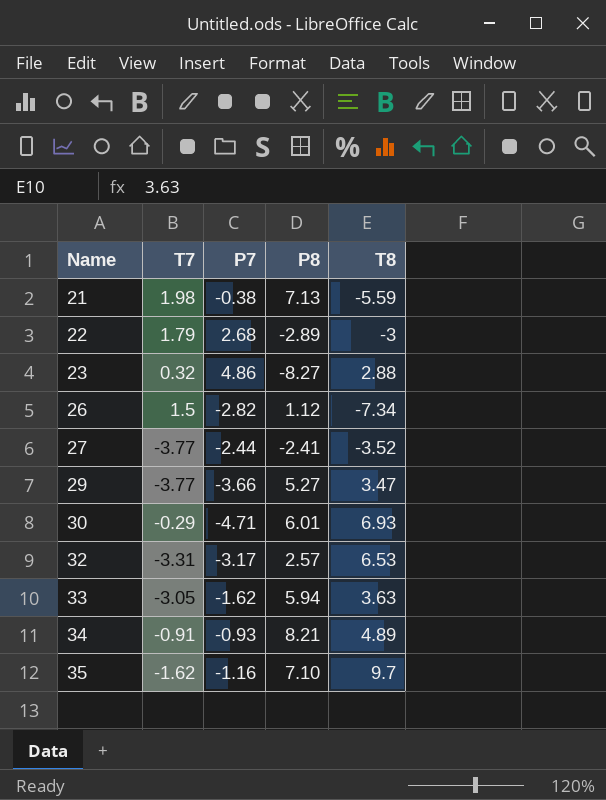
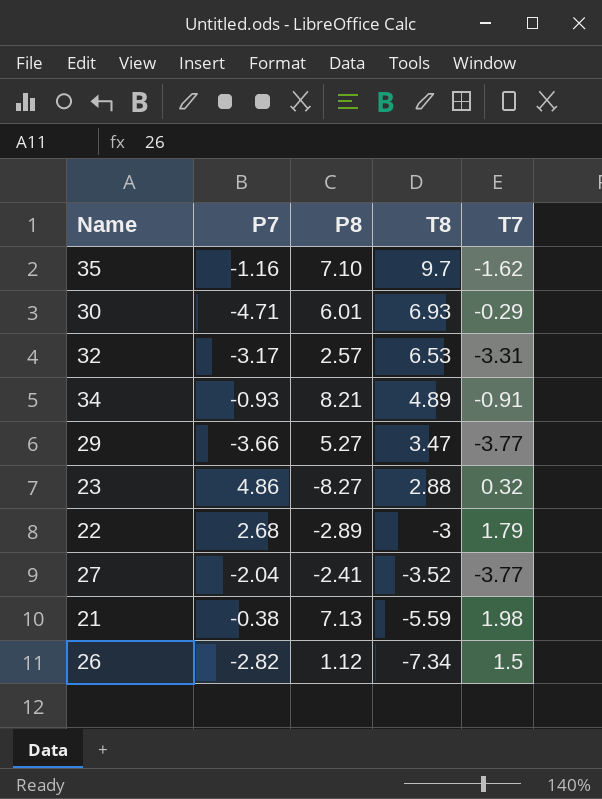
row order: Name ascending -> T8 descending
column T7 | position: 2 -> 5
row 33: -3.05 | -1.62 | 5.94 | 3.63 -> none
27 | P7: -2.44 -> -2.04

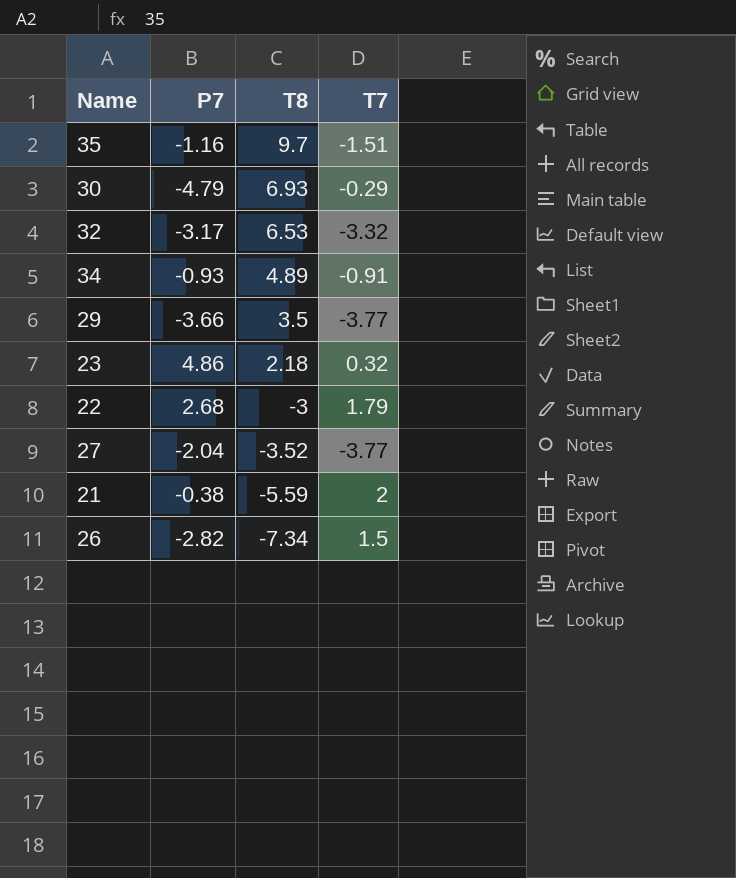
column P8 | position: 3 -> none
35 | T7: -1.62 -> -1.51
30 | P7: -4.71 -> -4.79
32 | T7: -3.31 -> -3.32
29 | T8: 3.47 -> 3.5
23 | T8: 2.88 -> 2.18
21 | T7: 1.98 -> 2

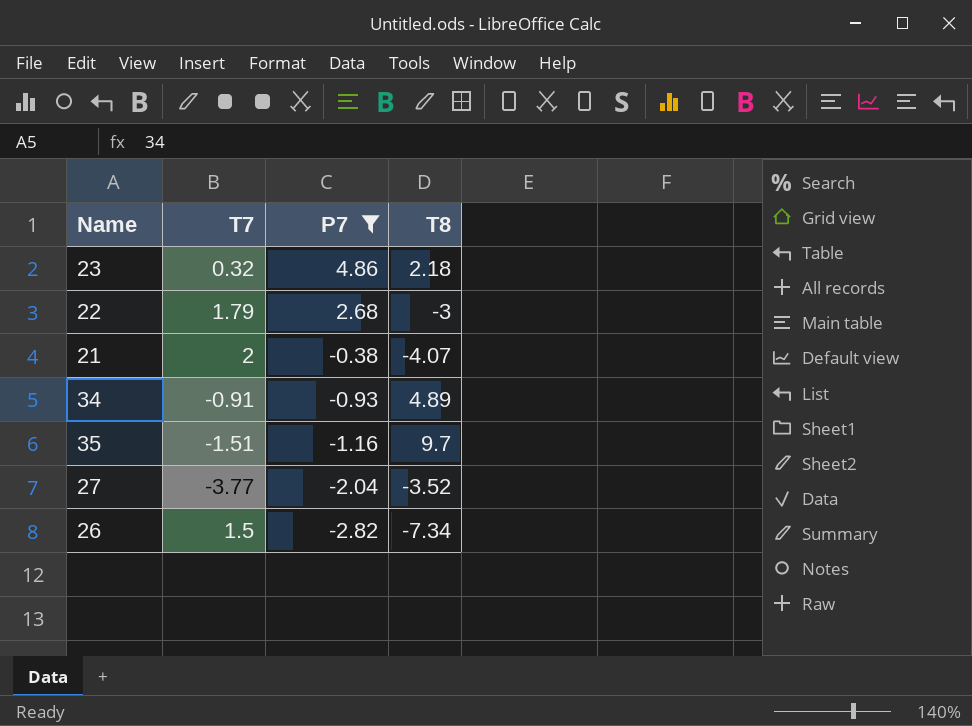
filter: none -> P7 >= -2.82
row order: T8 descending -> P7 descending
column T7 | position: 4 -> 2
21 | T8: -5.59 -> -4.07

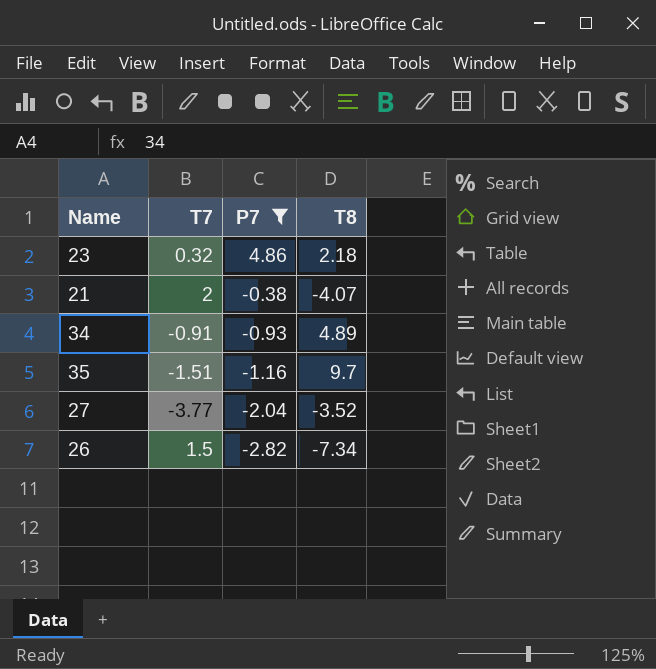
row 22: 1.79 | 2.68 | -3 -> none

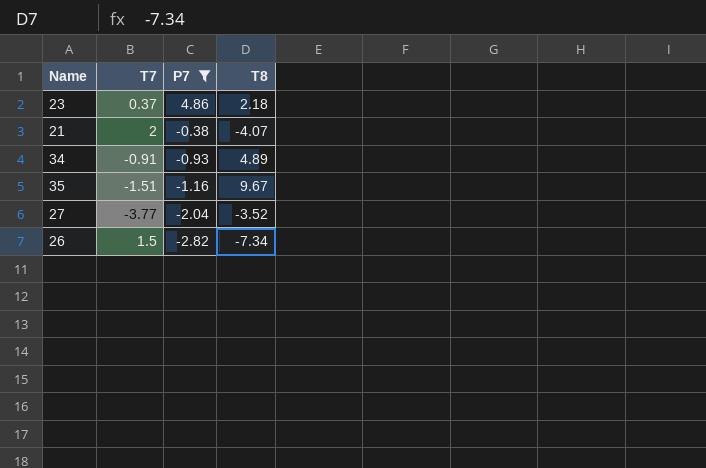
23 | T7: 0.32 -> 0.37
35 | T8: 9.7 -> 9.67

